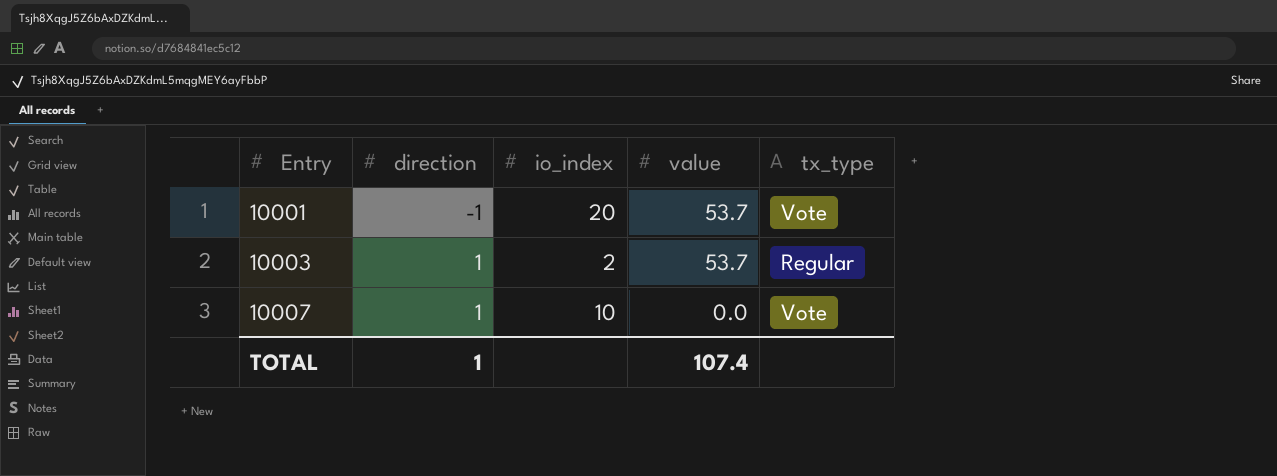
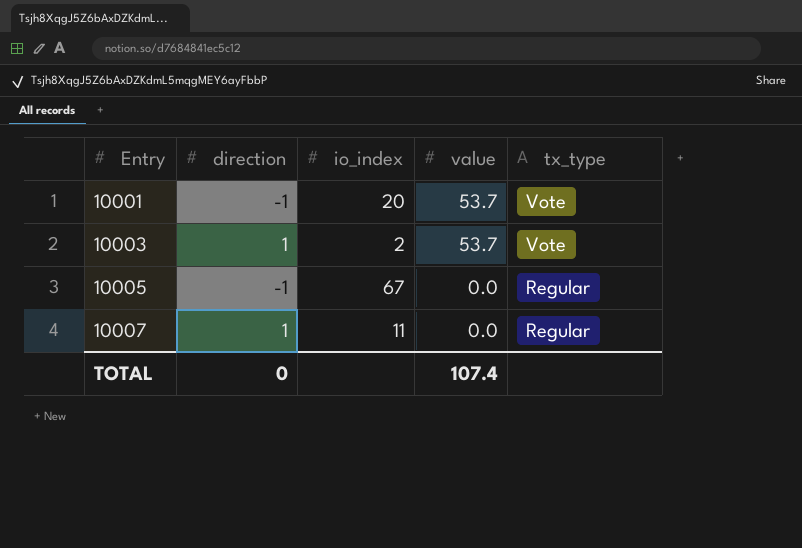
10003 | tx_type: Regular -> Vote
row 10005: none -> -1 | 67 | 0.0 | Regular
10007 | io_index: 10 -> 11
10007 | tx_type: Vote -> Regular
TOTAL | direction: 1 -> 0

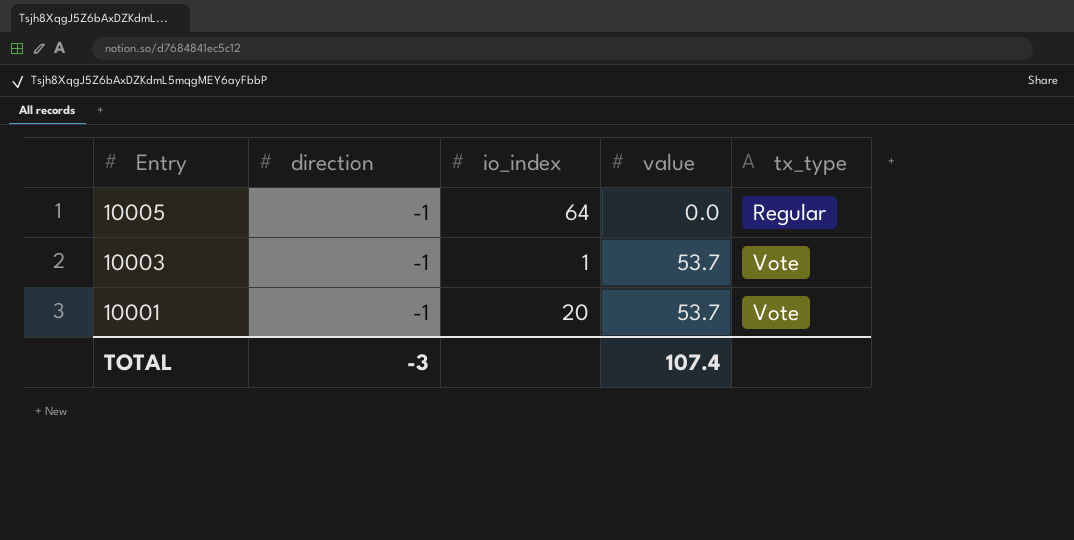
row order: Entry ascending -> Entry descending
row 10007: 1 | 11 | 0.0 | Regular -> none
10005 | io_index: 67 -> 64
10003 | direction: 1 -> -1
10003 | io_index: 2 -> 1
TOTAL | direction: 0 -> -3

